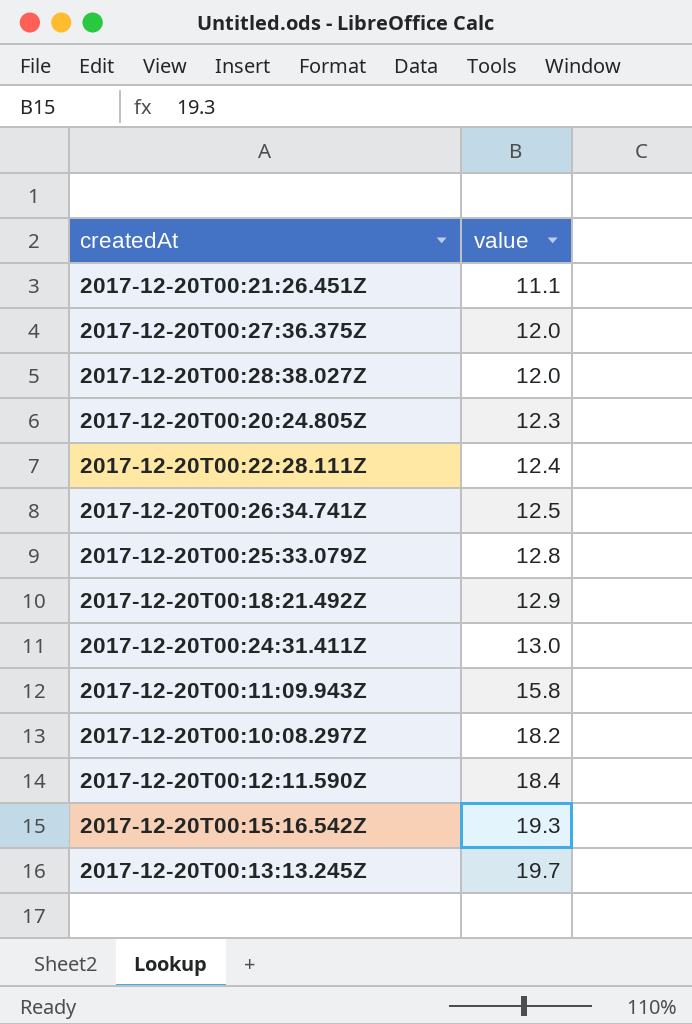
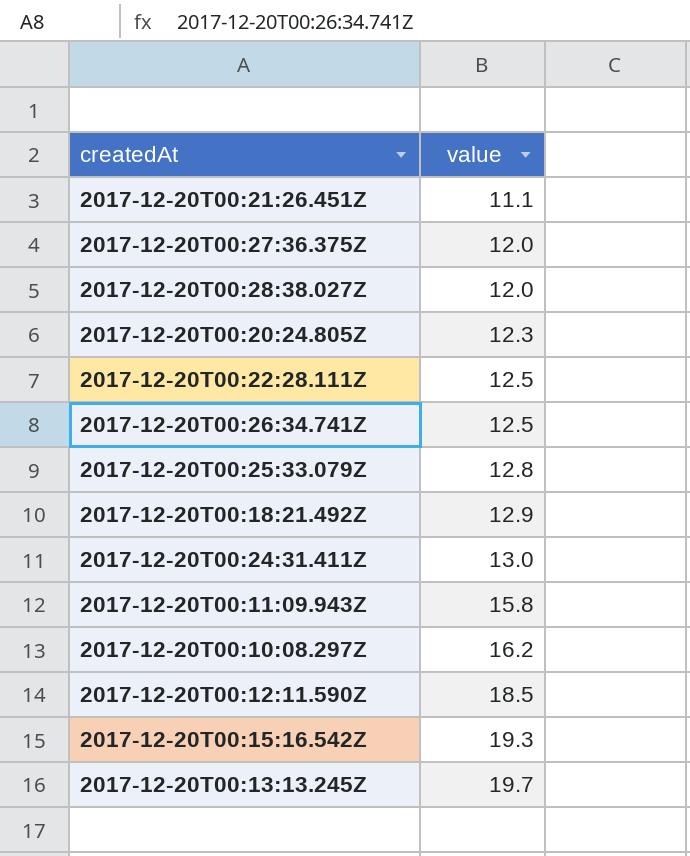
2017-12-20T00:22:28.111Z | value: 12.4 -> 12.5
2017-12-20T00:10:08.297Z | value: 18.2 -> 16.2
2017-12-20T00:12:11.590Z | value: 18.4 -> 18.5

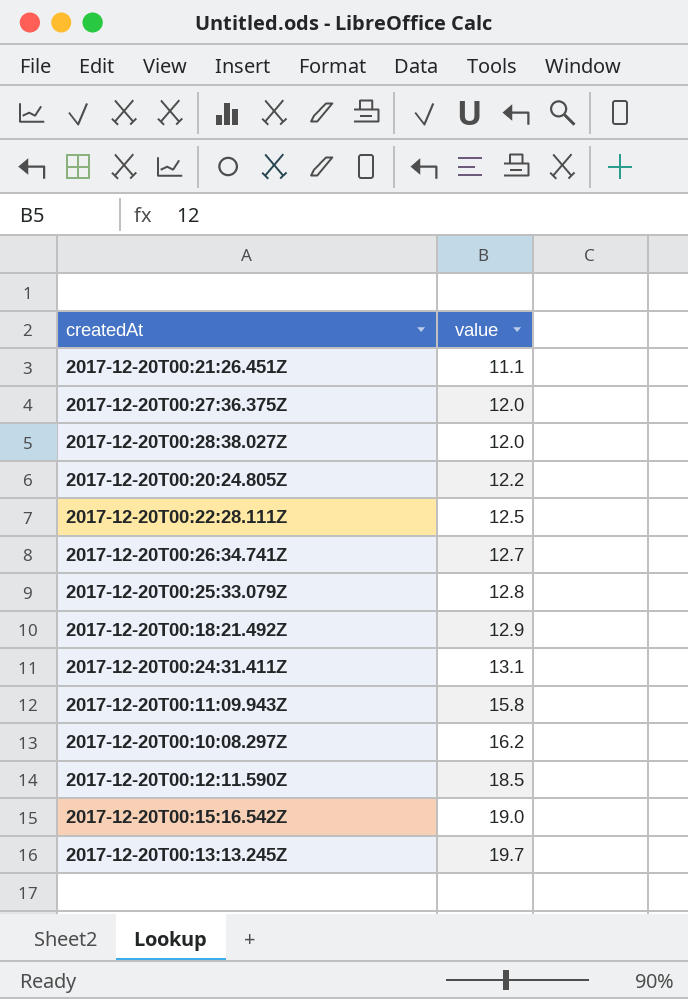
2017-12-20T00:20:24.805Z | value: 12.3 -> 12.2
2017-12-20T00:26:34.741Z | value: 12.5 -> 12.7
2017-12-20T00:24:31.411Z | value: 13.0 -> 13.1
2017-12-20T00:15:16.542Z | value: 19.3 -> 19.0

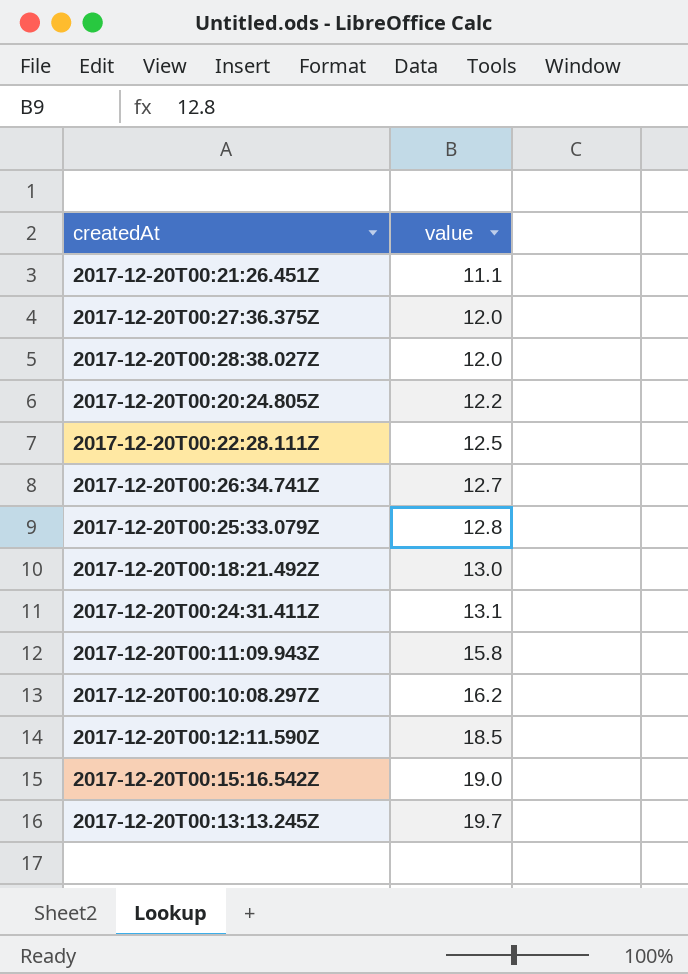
2017-12-20T00:18:21.492Z | value: 12.9 -> 13.0

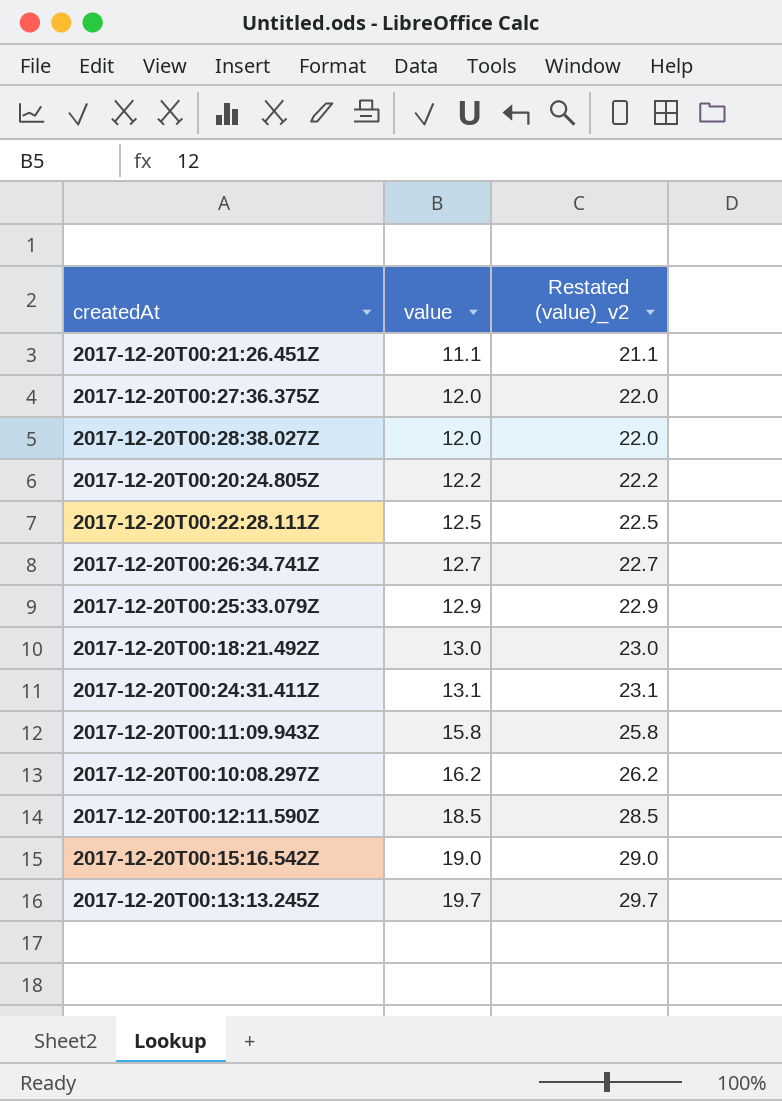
column Restated (value)_v2 | formula: none -> [value] + 10
2017-12-20T00:25:33.079Z | value: 12.8 -> 12.9

